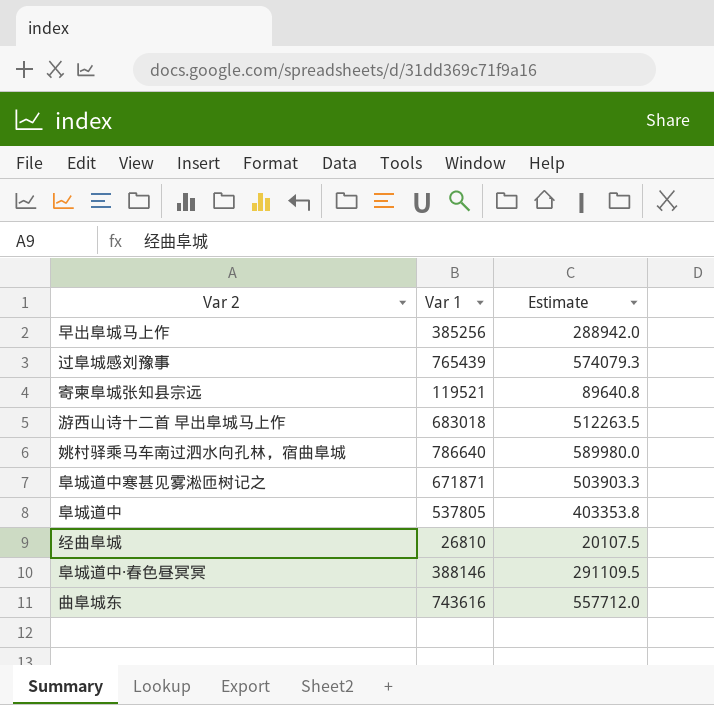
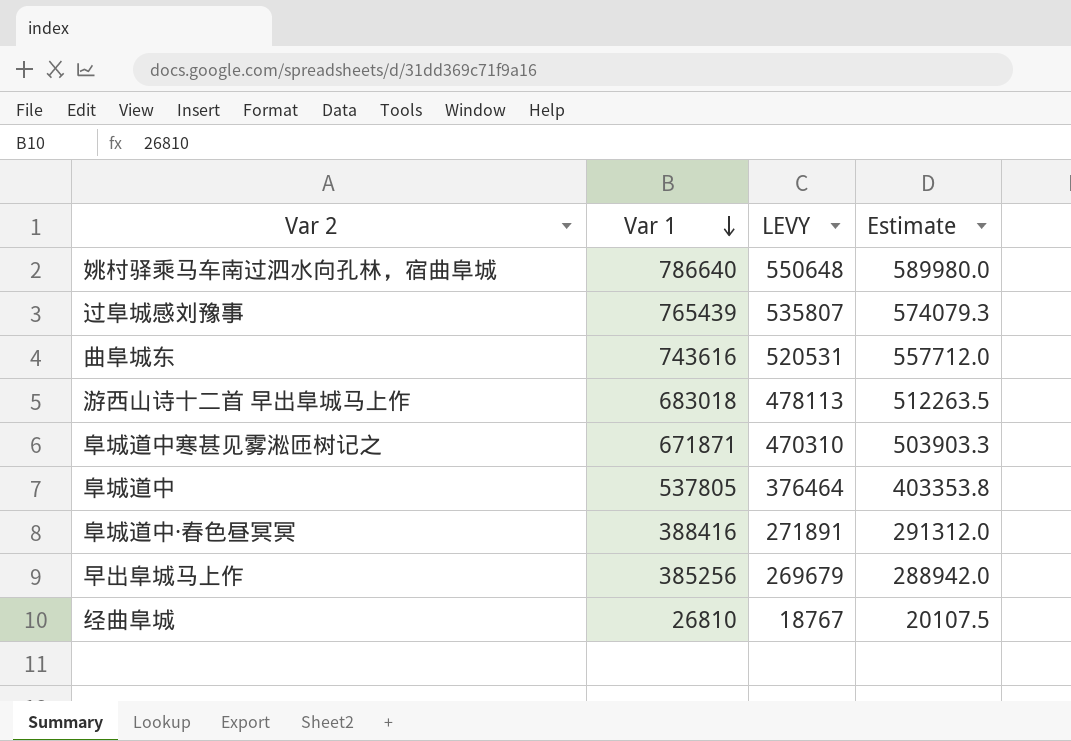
row order: none -> Var 1 descending
column LEVY | formula: none -> [Var 1] * 0.7
row 寄柬阜城张知县宗远: 119521 | 89640.8 -> none
阜城道中·春色昼冥冥 | Var 1: 388146 -> 388416
阜城道中·春色昼冥冥 | Estimate: 291109.5 -> 291312.0

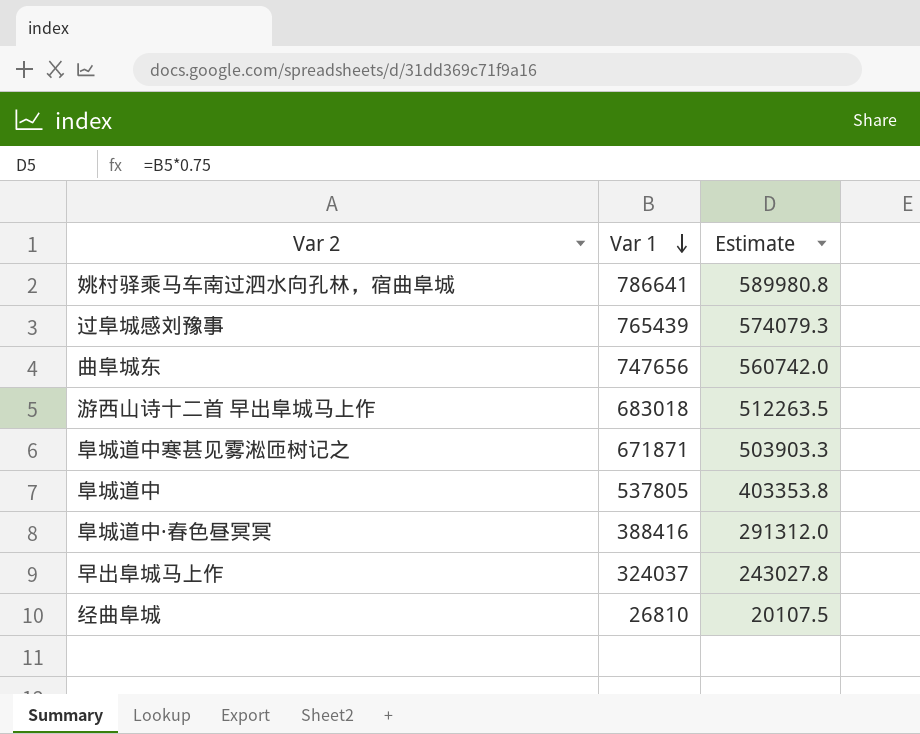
column LEVY | formula: [Var 1] * 0.7 -> none
姚村驿乘马车南过泗水向孔林，宿曲阜城 | Var 1: 786640 -> 786641
姚村驿乘马车南过泗水向孔林，宿曲阜城 | Estimate: 589980.0 -> 589980.8
曲阜城东 | Var 1: 743616 -> 747656
曲阜城东 | Estimate: 557712.0 -> 560742.0
早出阜城马上作 | Var 1: 385256 -> 324037
早出阜城马上作 | Estimate: 288942.0 -> 243027.8

